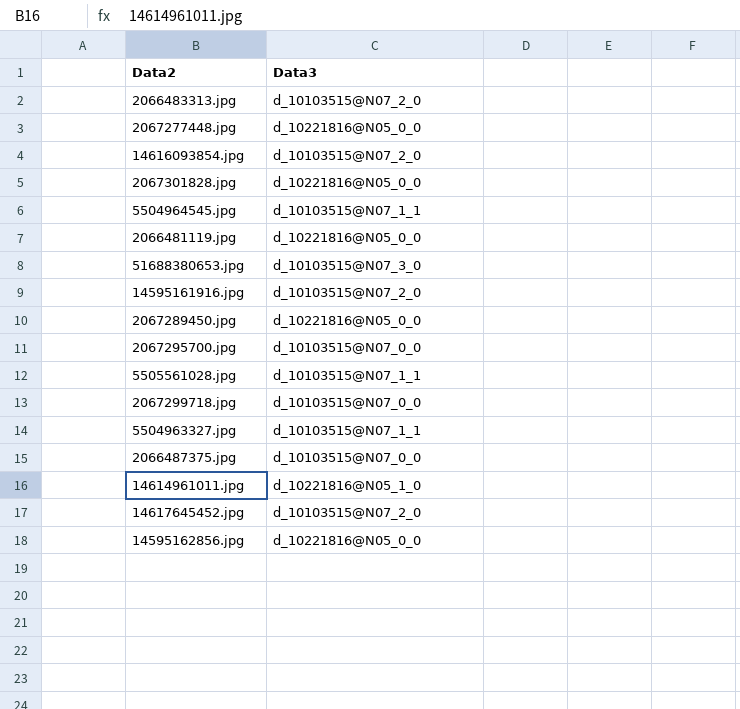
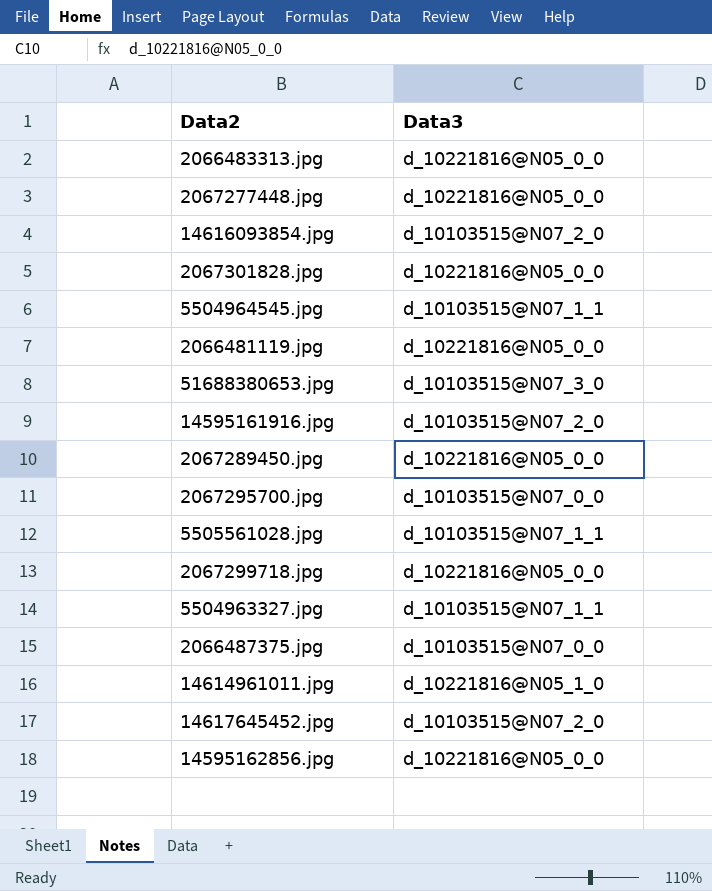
2066483313.jpg | Data3: d_10103515@N07_2_0 -> d_10221816@N05_0_0
2067299718.jpg | Data3: d_10103515@N07_0_0 -> d_10221816@N05_0_0

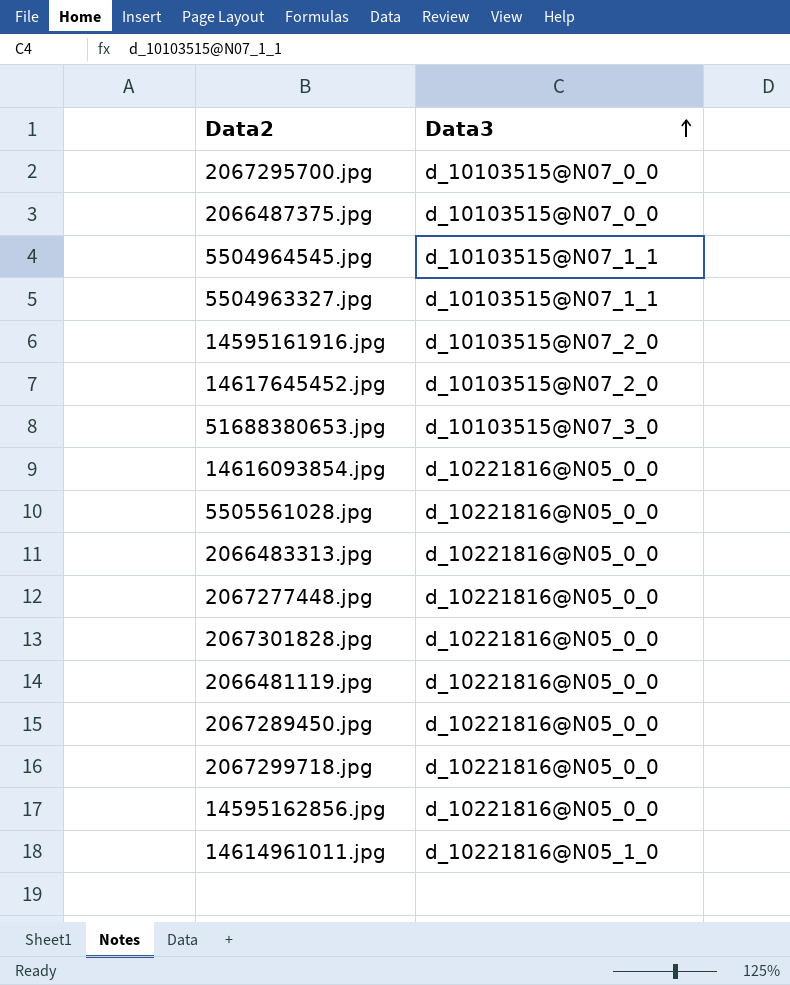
row order: none -> Data3 ascending
14616093854.jpg | Data3: d_10103515@N07_2_0 -> d_10221816@N05_0_0
5505561028.jpg | Data3: d_10103515@N07_1_1 -> d_10221816@N05_0_0

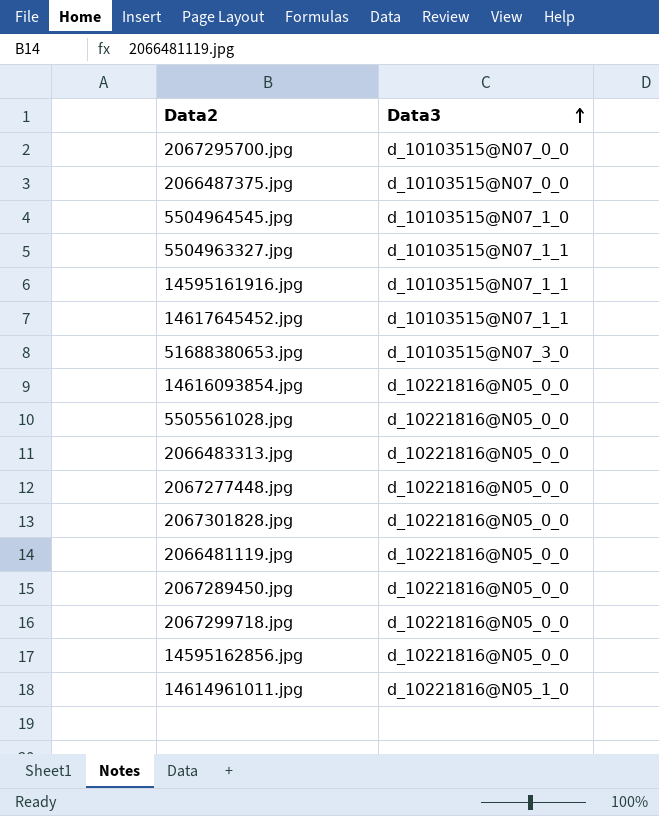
5504964545.jpg | Data3: d_10103515@N07_1_1 -> d_10103515@N07_1_0
14595161916.jpg | Data3: d_10103515@N07_2_0 -> d_10103515@N07_1_1
14617645452.jpg | Data3: d_10103515@N07_2_0 -> d_10103515@N07_1_1

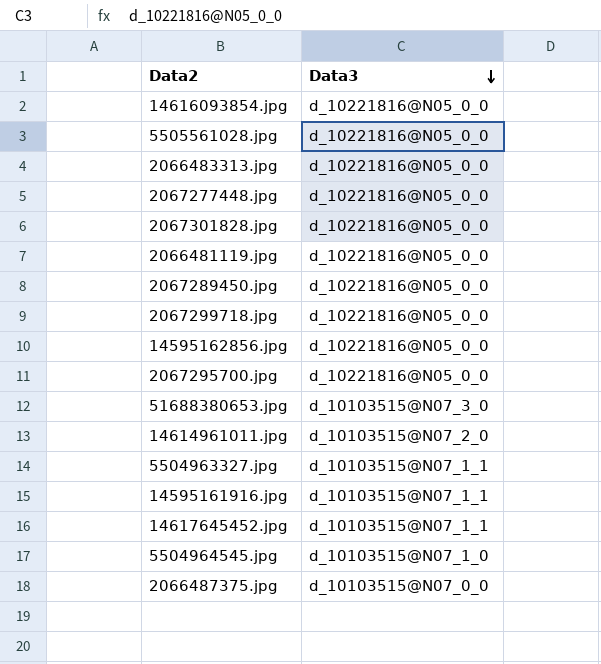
row order: Data3 ascending -> Data3 descending
2067295700.jpg | Data3: d_10103515@N07_0_0 -> d_10221816@N05_0_0
14614961011.jpg | Data3: d_10221816@N05_1_0 -> d_10103515@N07_2_0

